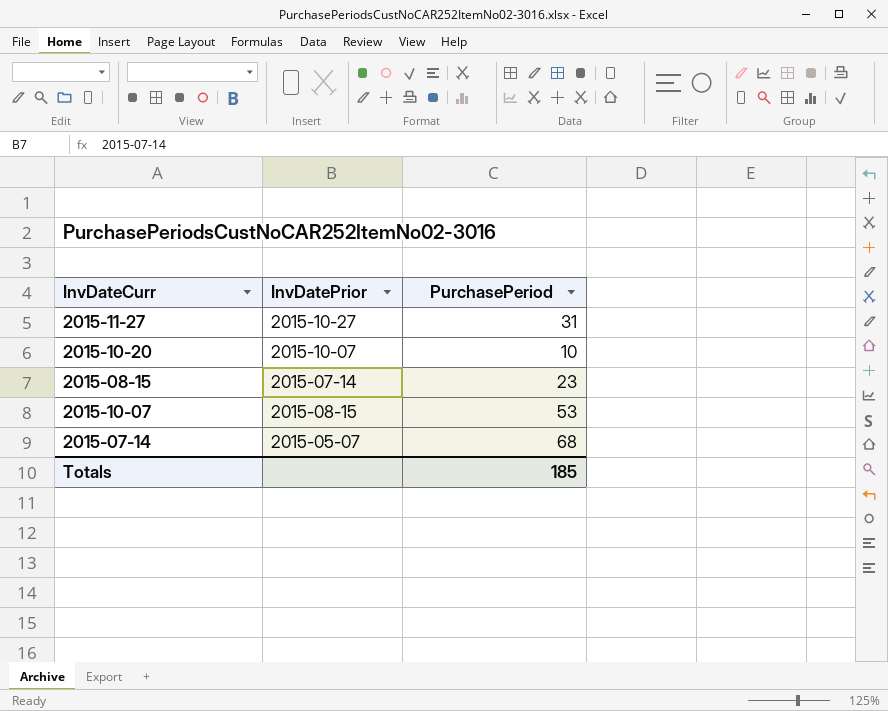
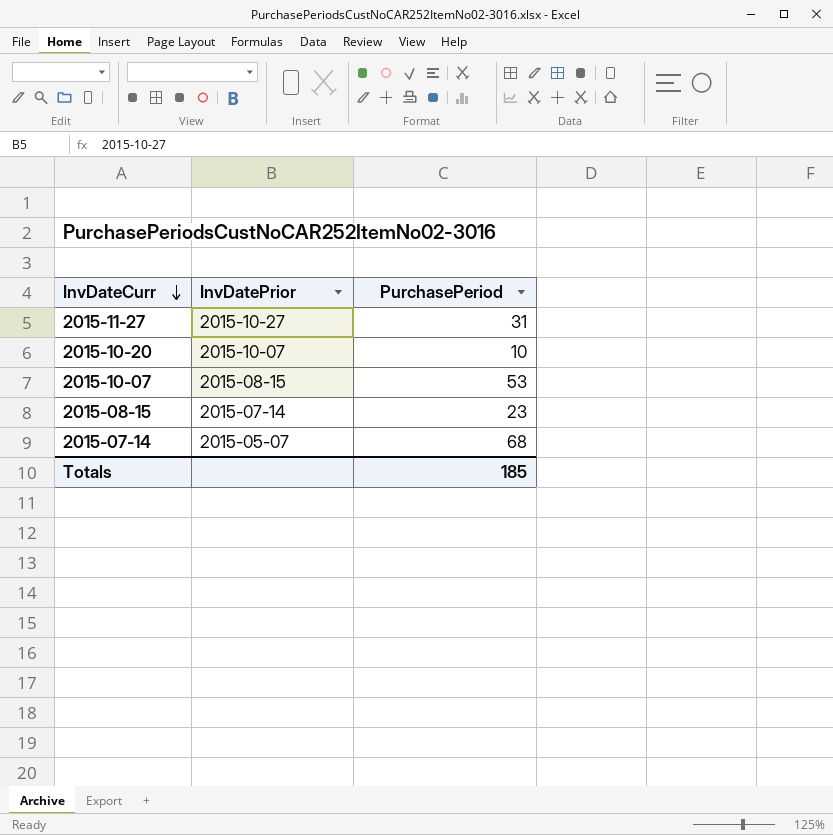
row order: none -> InvDateCurr descending

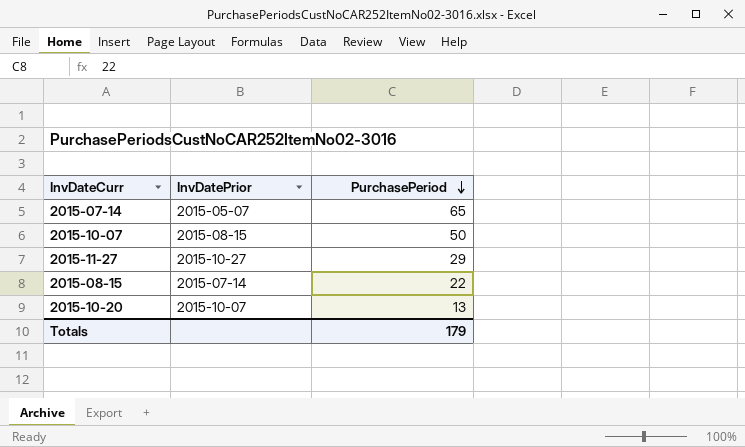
row order: InvDateCurr descending -> PurchasePeriod descending
2015-07-14 | PurchasePeriod: 68 -> 65
2015-10-07 | PurchasePeriod: 53 -> 50
2015-11-27 | PurchasePeriod: 31 -> 29
2015-08-15 | PurchasePeriod: 23 -> 22
2015-10-20 | PurchasePeriod: 10 -> 13
Totals | PurchasePeriod: 185 -> 179

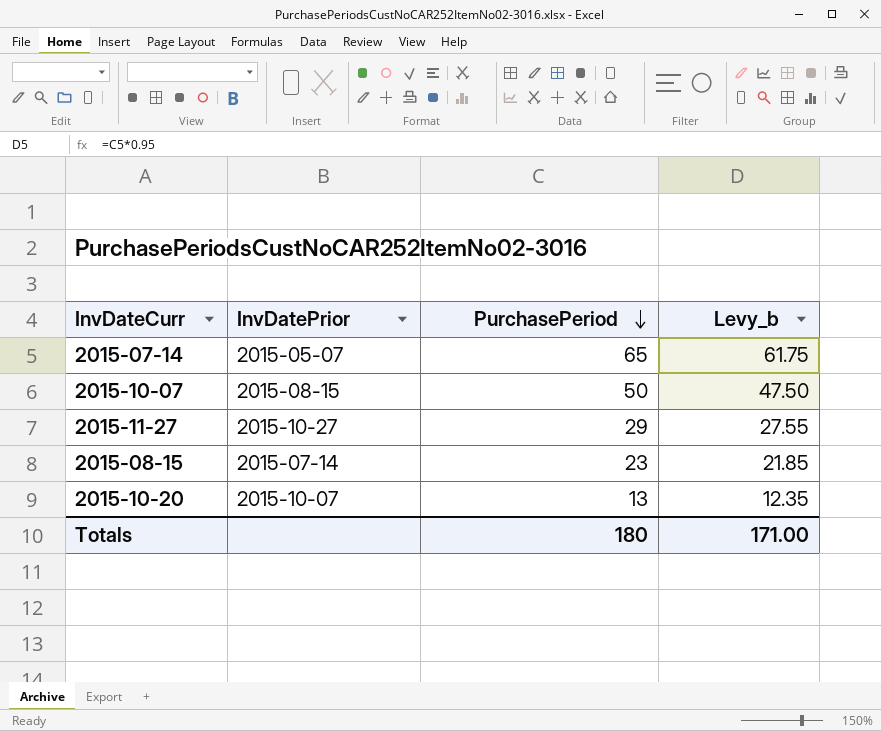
column Levy_b | formula: none -> [PurchasePeriod] * 0.95
2015-08-15 | PurchasePeriod: 22 -> 23
Totals | PurchasePeriod: 179 -> 180

